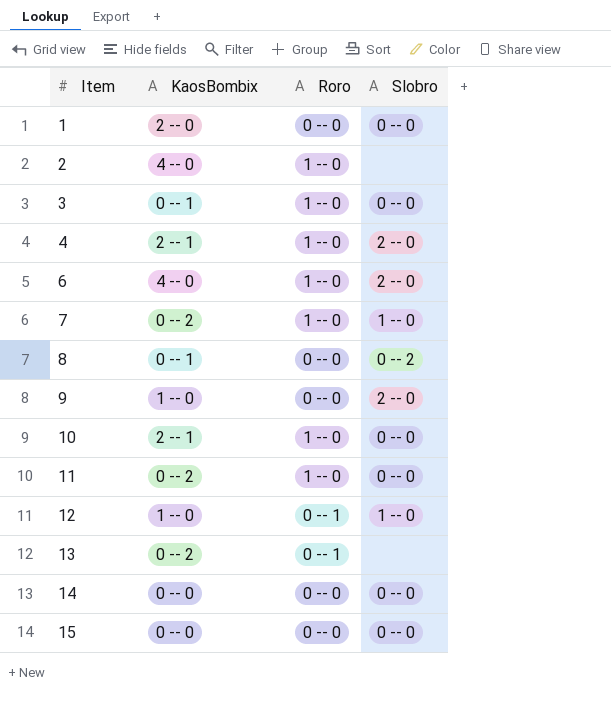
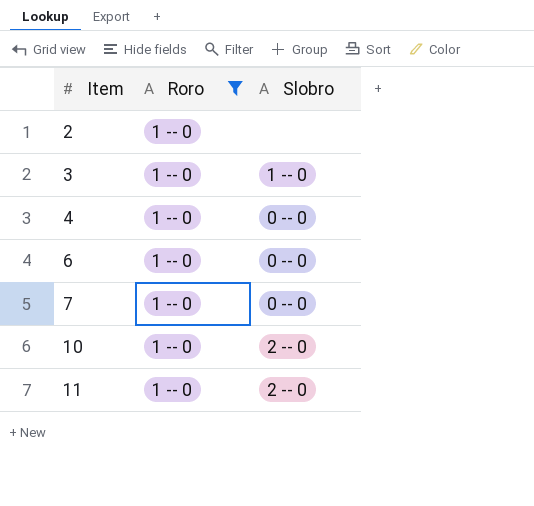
filter: none -> Roro = 1 -- 0
column KaosBombix | position: 2 -> none
3 | Slobro: 0 -- 0 -> 1 -- 0
4 | Slobro: 2 -- 0 -> 0 -- 0
6 | Slobro: 2 -- 0 -> 0 -- 0
7 | Slobro: 1 -- 0 -> 0 -- 0
10 | Slobro: 0 -- 0 -> 2 -- 0
11 | Slobro: 0 -- 0 -> 2 -- 0

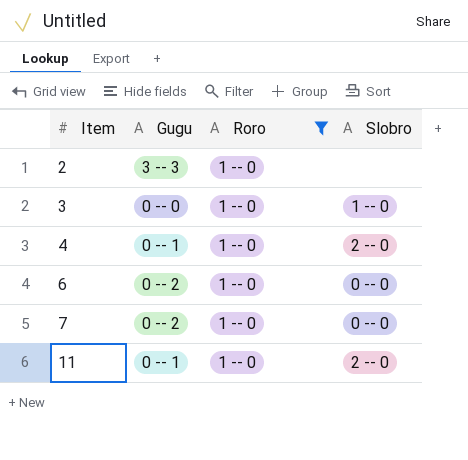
column Gugu | position: none -> 2
row 10: 1 -- 0 | 2 -- 0 -> none
4 | Slobro: 0 -- 0 -> 2 -- 0

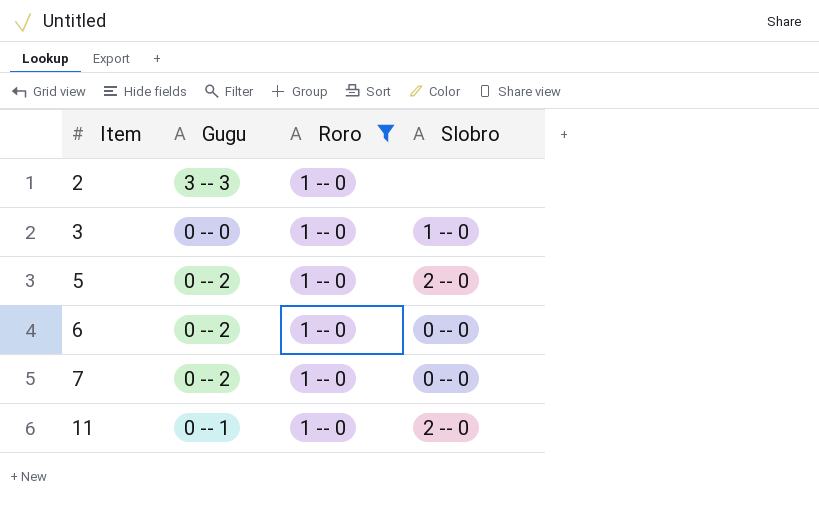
row 4: 0 -- 1 | 1 -- 0 | 2 -- 0 -> none
row 5: none -> 0 -- 2 | 1 -- 0 | 2 -- 0

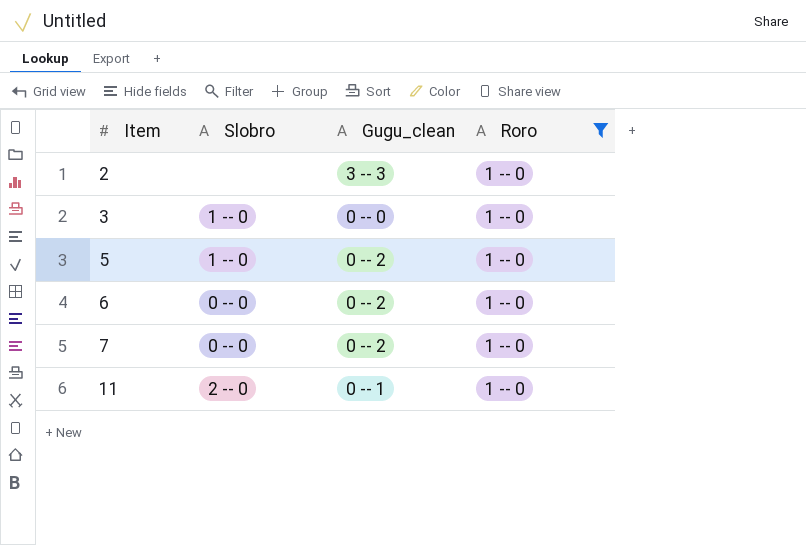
column Slobro | position: 4 -> 2
column name: Gugu -> Gugu_clean
5 | Slobro: 2 -- 0 -> 1 -- 0

